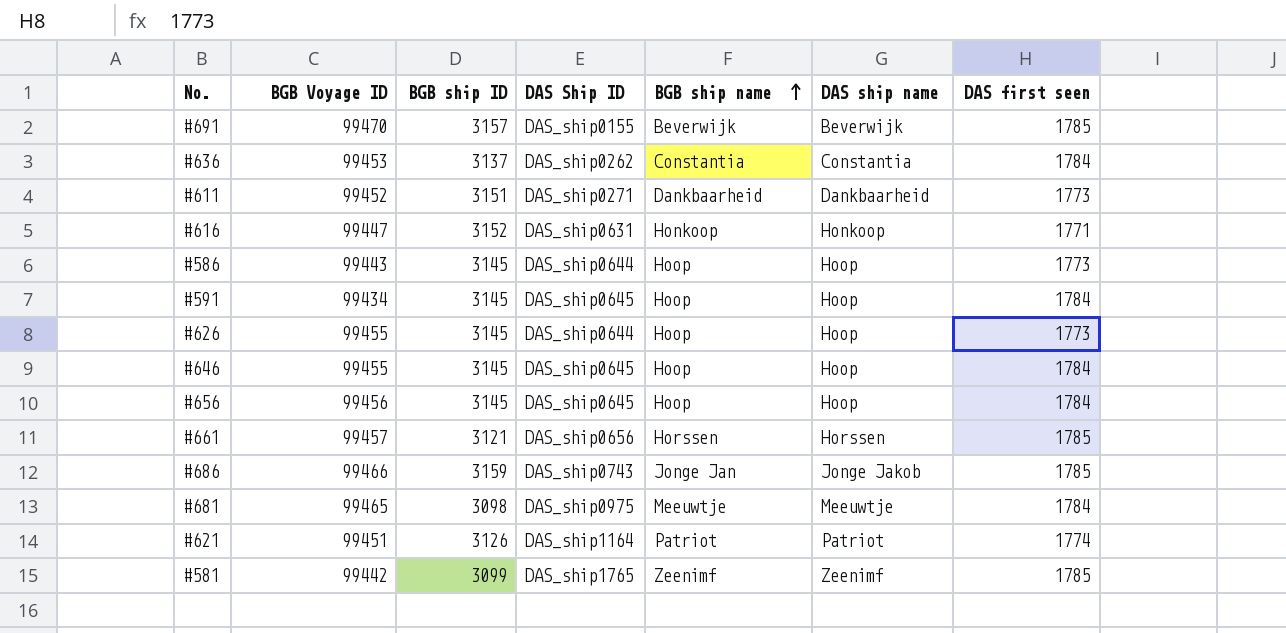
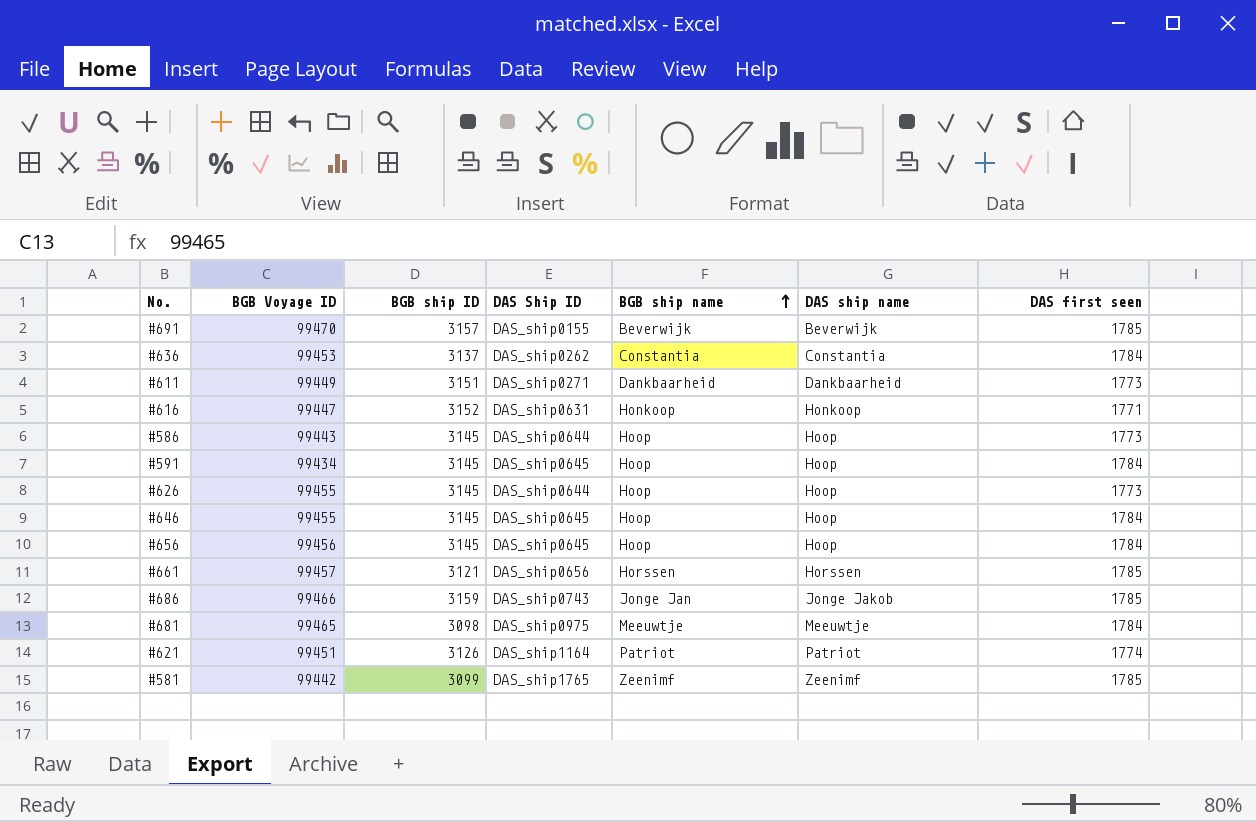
#611 | BGB Voyage ID: 99452 -> 99449

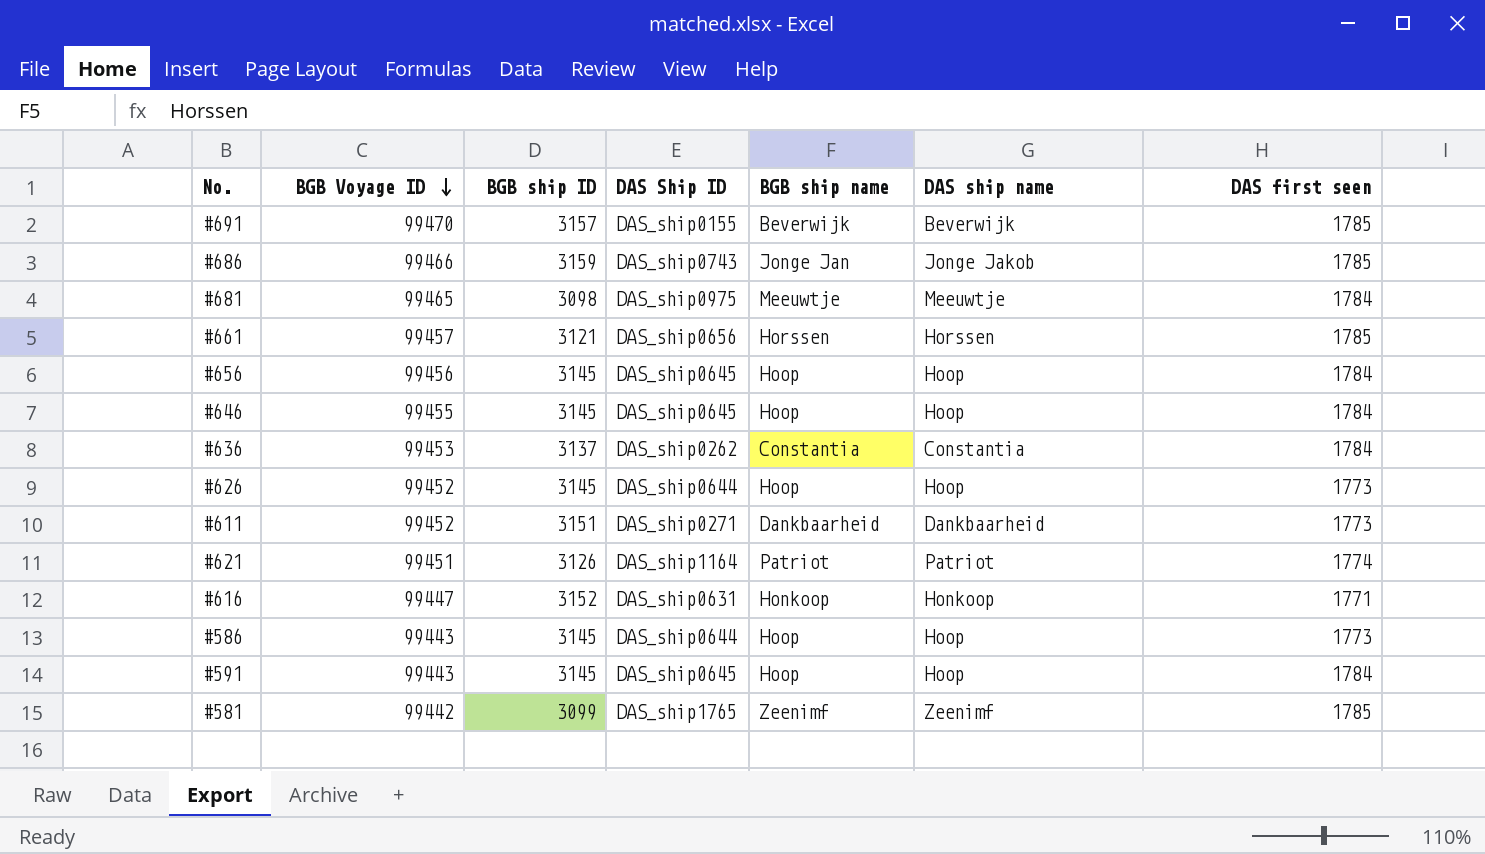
row order: BGB ship name ascending -> BGB Voyage ID descending
#626 | BGB Voyage ID: 99455 -> 99452
#611 | BGB Voyage ID: 99449 -> 99452
#591 | BGB Voyage ID: 99434 -> 99443

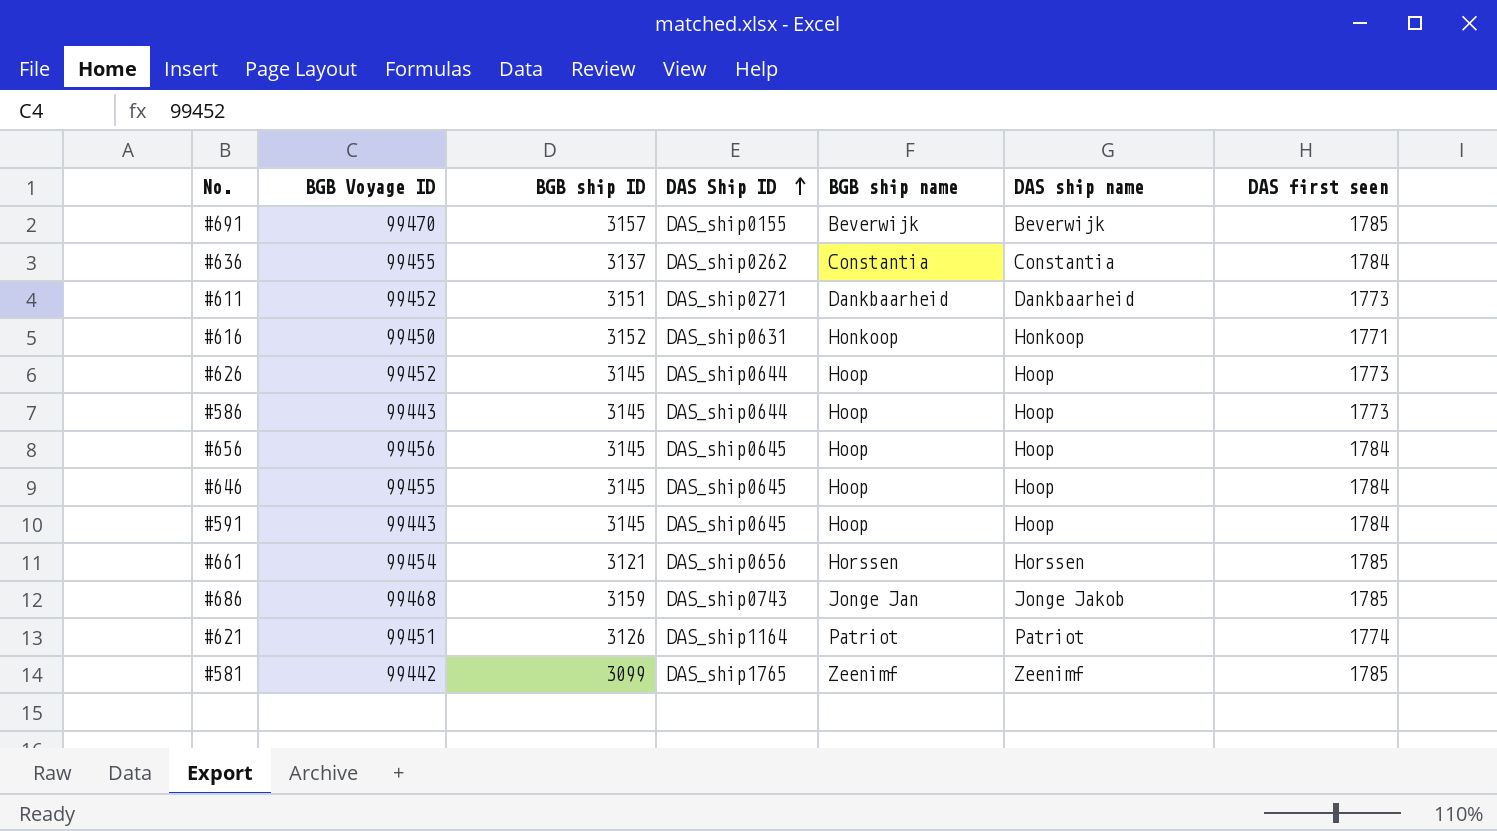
row order: BGB Voyage ID descending -> DAS Ship ID ascending
row #681: 99465 | 3098 | DAS_ship0975 | Meeuwtje | Meeuwtje | 1784 -> none
#636 | BGB Voyage ID: 99453 -> 99455
#616 | BGB Voyage ID: 99447 -> 99450
#661 | BGB Voyage ID: 99457 -> 99454
#686 | BGB Voyage ID: 99466 -> 99468

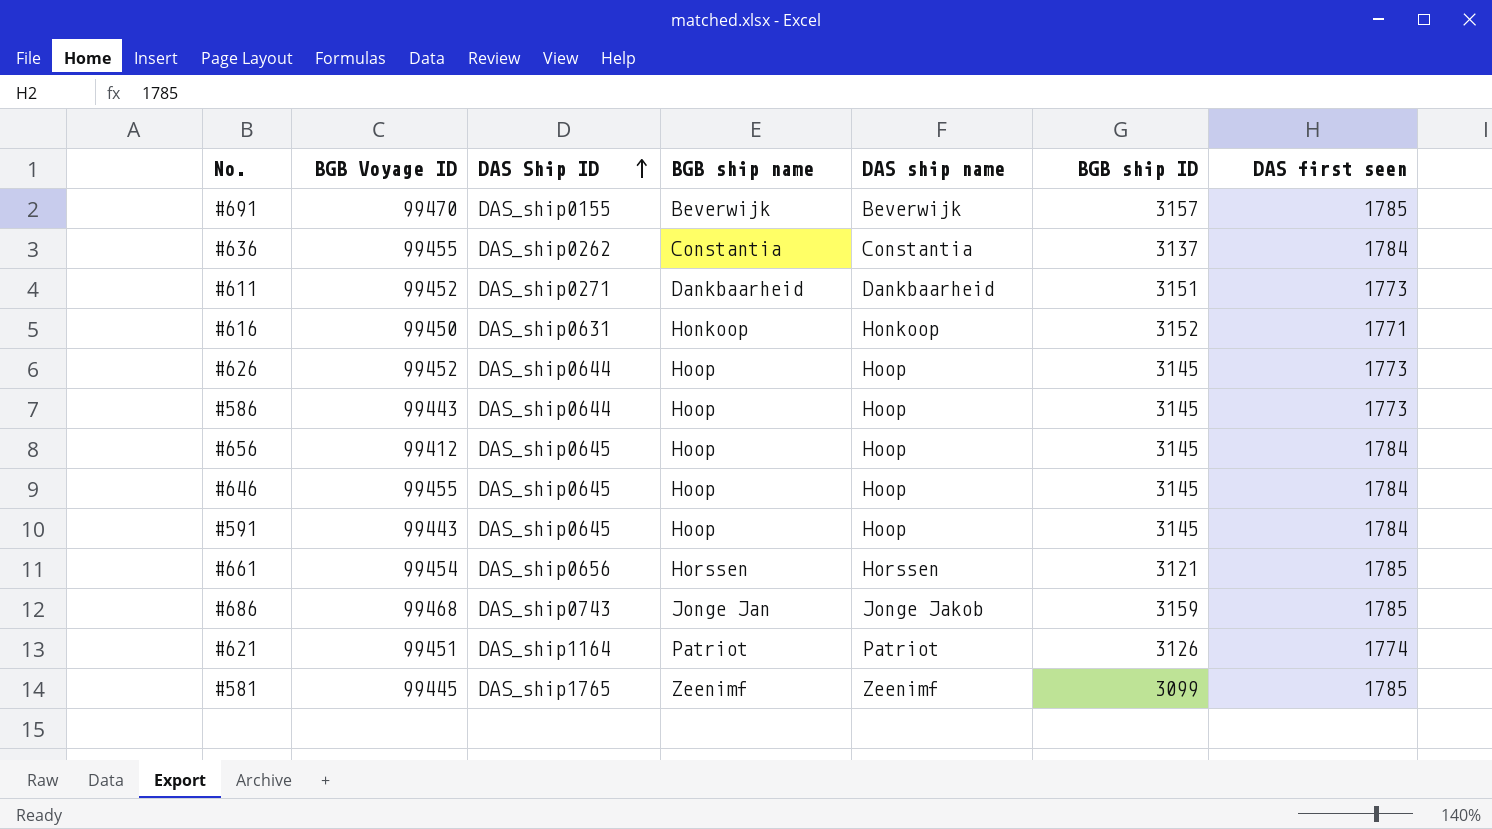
column BGB ship ID | position: 3 -> 6
#656 | BGB Voyage ID: 99456 -> 99412
#581 | BGB Voyage ID: 99442 -> 99445

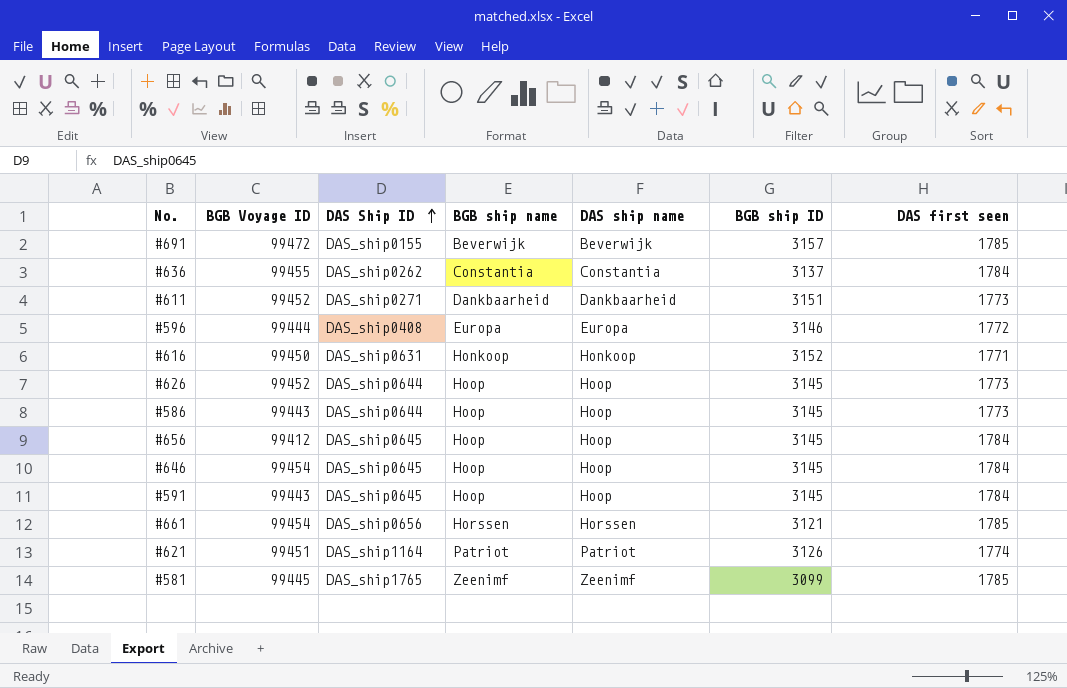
row #686: 99468 | DAS_ship0743 | Jonge Jan | Jonge Jakob | 3159 | 1785 -> none
#691 | BGB Voyage ID: 99470 -> 99472
row #596: none -> 99444 | DAS_ship0408 | Europa | Europa | 3146 | 1772
#646 | BGB Voyage ID: 99455 -> 99454

